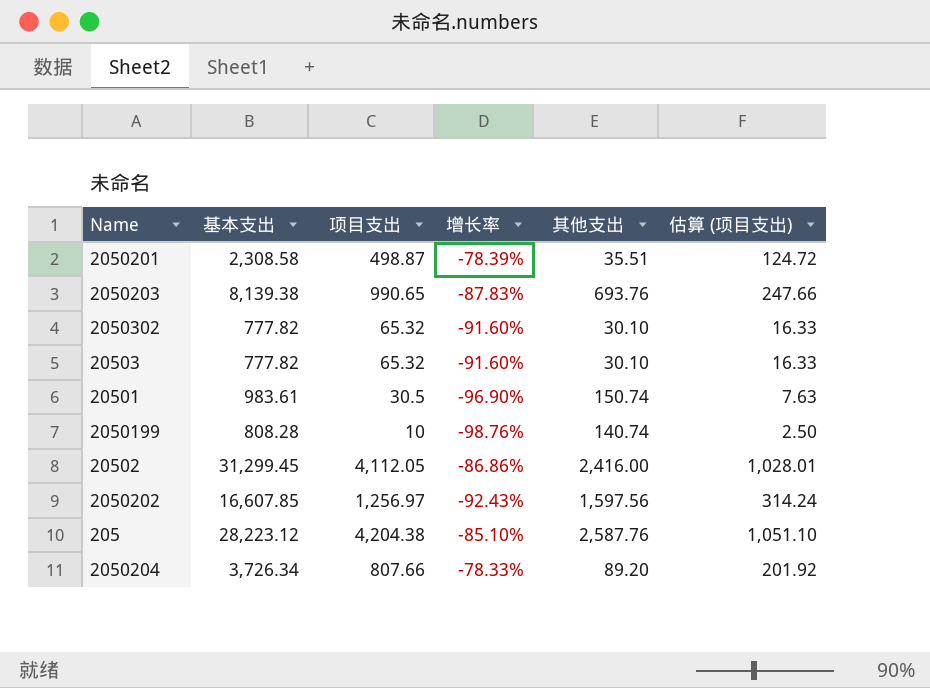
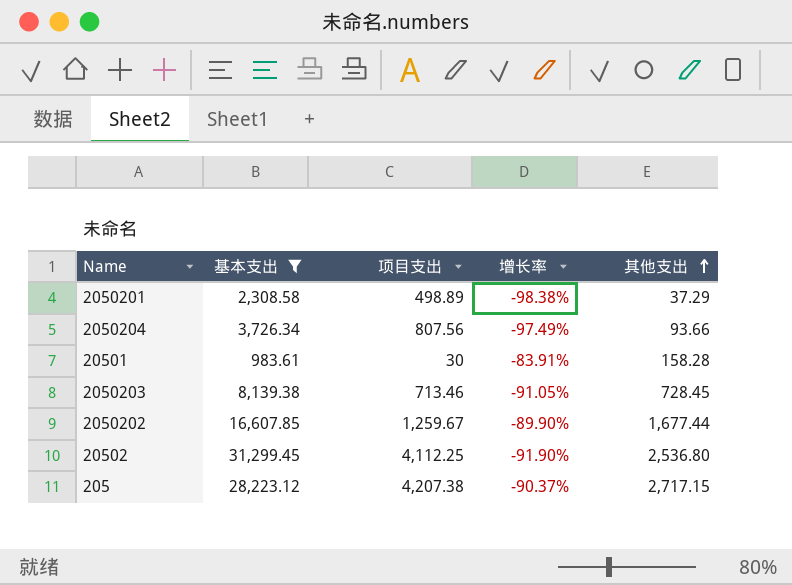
filter: none -> 基本支出 >= 983.61
row order: none -> 其他支出 ascending
column 估算 (项目支出) | formula: [项目支出] * 0.25 -> none
column 增长率 | formula: ([项目支出] - [基本支出]) / [基本支出] -> ([其他支出] - [基本支出]) / [基本支出]
2050201 | 项目支出: 498.87 -> 498.89
2050201 | 其他支出: 35.51 -> 37.29
2050204 | 项目支出: 807.66 -> 807.56
2050204 | 其他支出: 89.20 -> 93.66
20501 | 项目支出: 30.5 -> 30
20501 | 其他支出: 150.74 -> 158.28
2050203 | 项目支出: 990.65 -> 713.46
2050203 | 其他支出: 693.76 -> 728.45
2050202 | 项目支出: 1,256.97 -> 1,259.67
2050202 | 其他支出: 1,597.56 -> 1,677.44
20502 | 项目支出: 4,112.05 -> 4,112.25
20502 | 其他支出: 2,416.00 -> 2,536.80
205 | 项目支出: 4,204.38 -> 4,207.38
205 | 其他支出: 2,587.76 -> 2,717.15

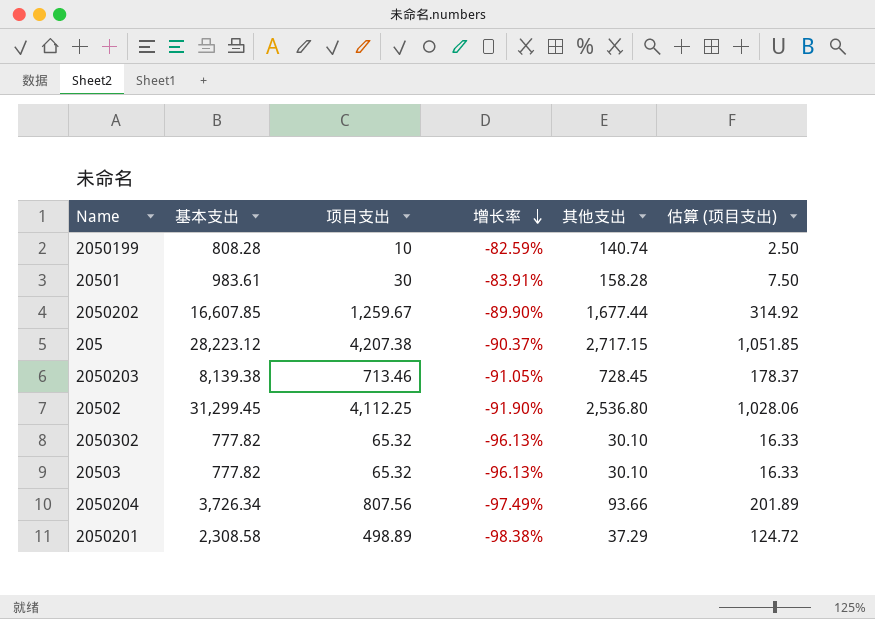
filter: 基本支出 >= 983.61 -> none
row order: 其他支出 ascending -> 增长率 descending
column 估算 (项目支出) | formula: none -> [项目支出] * 0.25

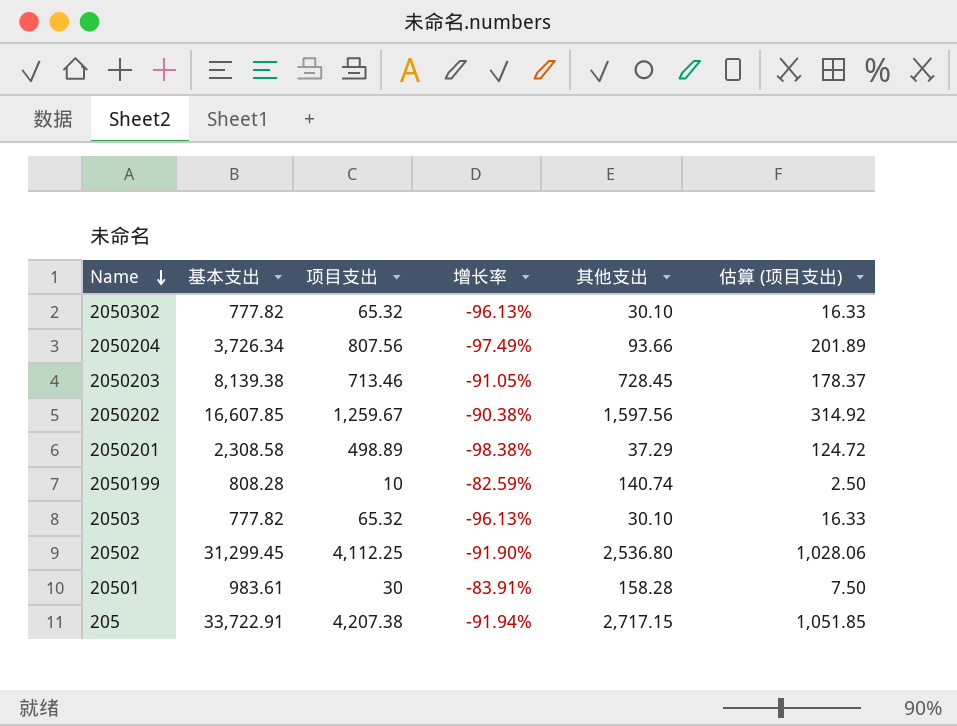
row order: 增长率 descending -> Name descending
2050202 | 增长率: -89.90% -> -90.38%
2050202 | 其他支出: 1,677.44 -> 1,597.56
205 | 基本支出: 28,223.12 -> 33,722.91
205 | 增长率: -90.37% -> -91.94%

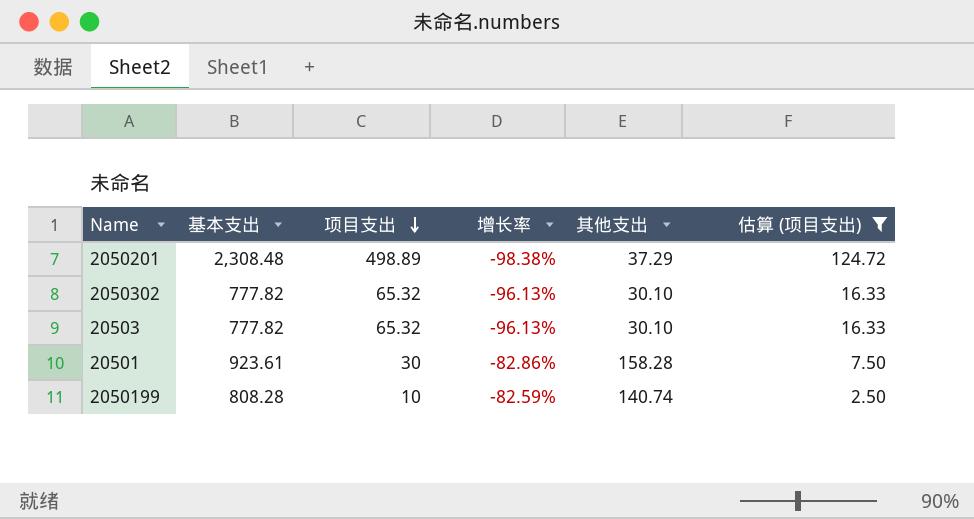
filter: none -> 估算 (项目支出) <= 124.72
row order: Name descending -> 项目支出 descending
2050201 | 基本支出: 2,308.58 -> 2,308.48
20501 | 基本支出: 983.61 -> 923.61
20501 | 增长率: -83.91% -> -82.86%

